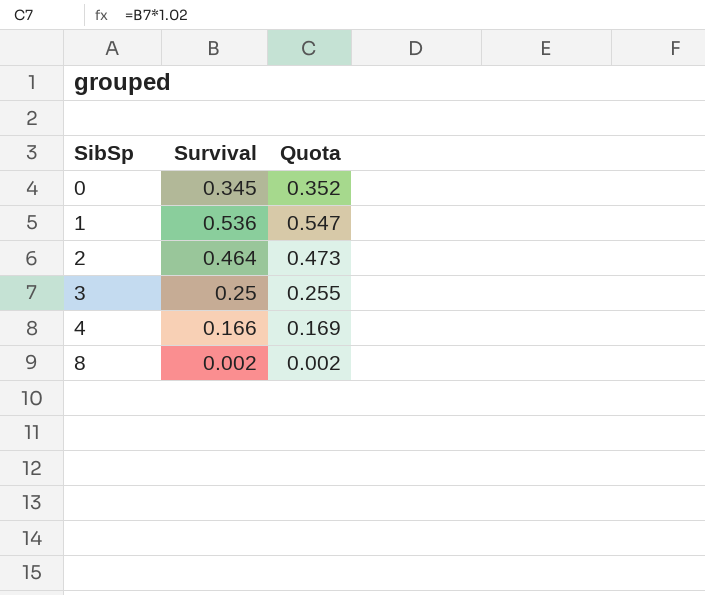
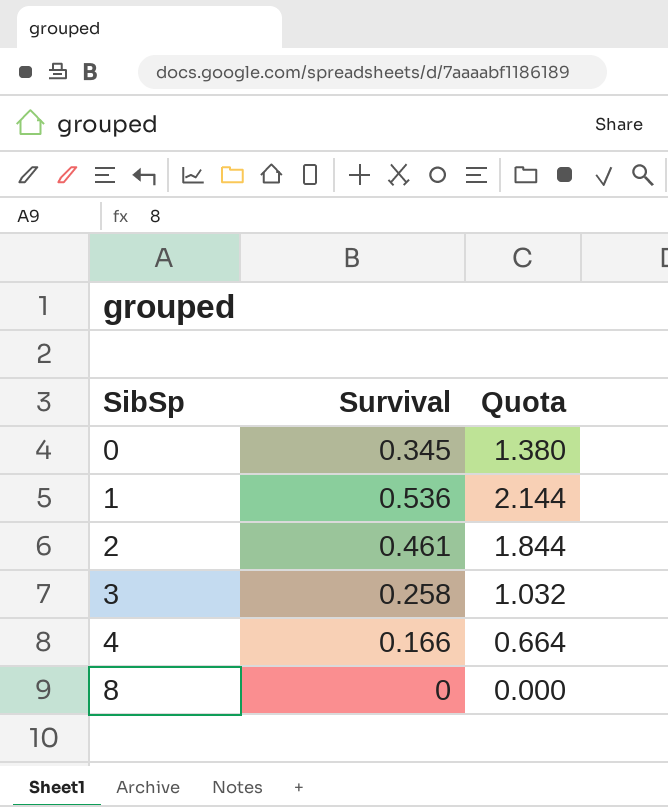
column Quota | formula: [Survival] * 1.02 -> [Survival] * 4
2 | Survival: 0.464 -> 0.461
3 | Survival: 0.25 -> 0.258
8 | Survival: 0.002 -> 0

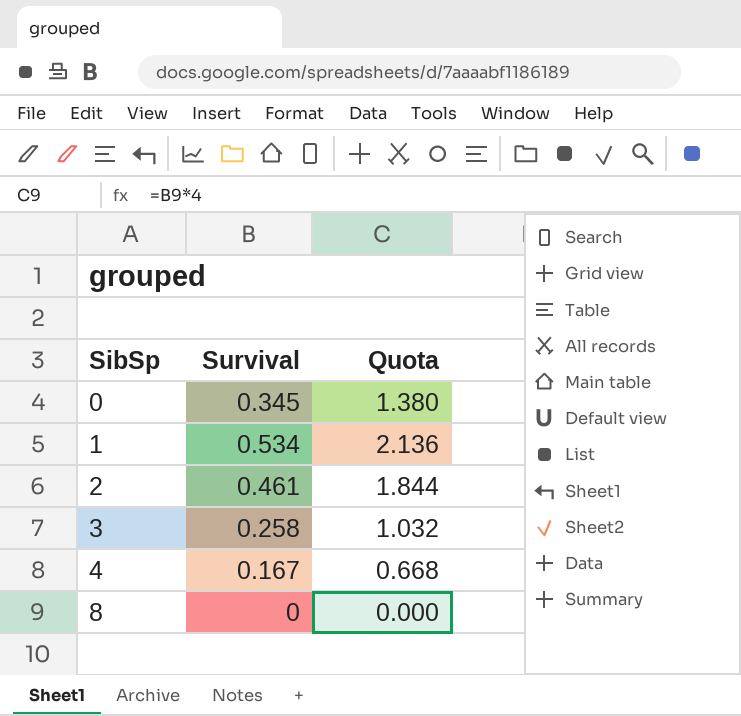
1 | Survival: 0.536 -> 0.534
1 | Quota: 2.144 -> 2.136
4 | Survival: 0.166 -> 0.167
4 | Quota: 0.664 -> 0.668

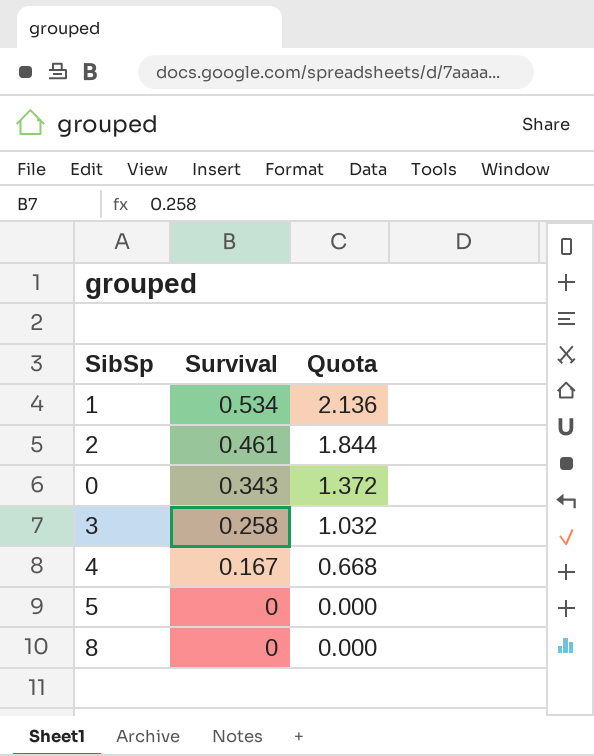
row order: SibSp ascending -> Survival descending
0 | Survival: 0.345 -> 0.343
0 | Quota: 1.380 -> 1.372
row 5: none -> 0 | 0.000

